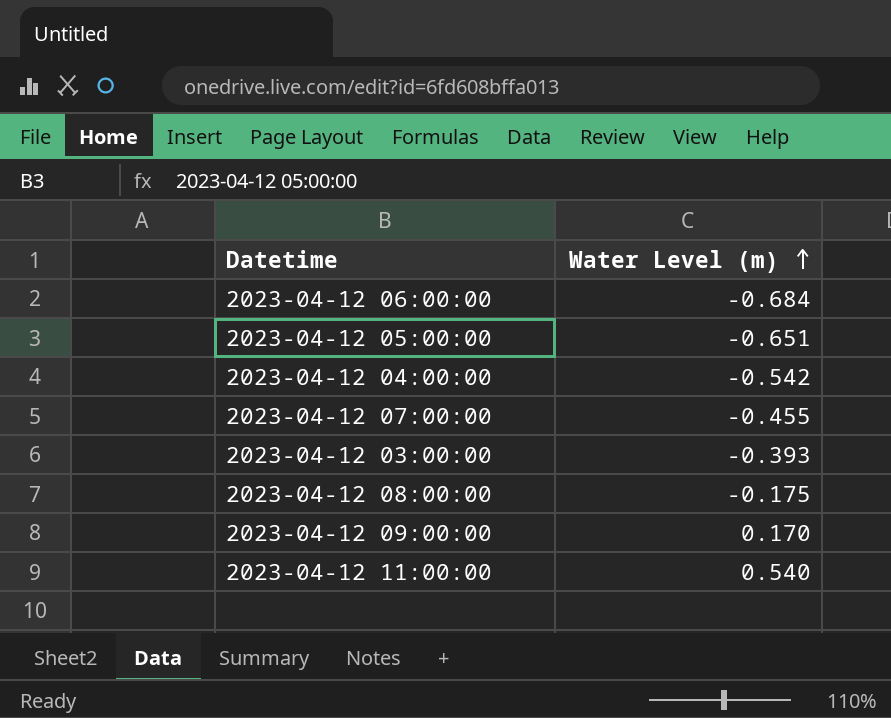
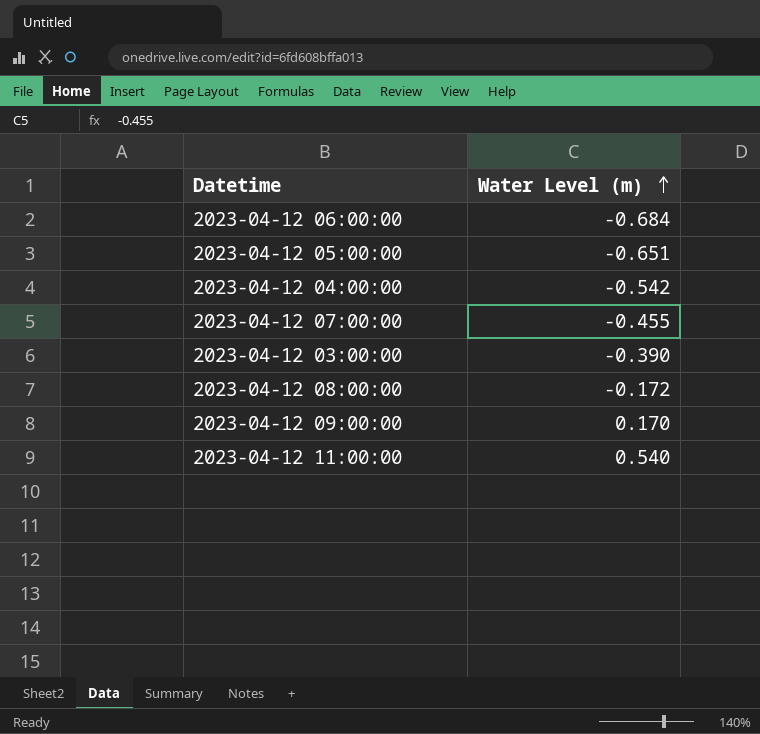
2023-04-12 03:00:00 | Water Level (m): -0.393 -> -0.390
2023-04-12 08:00:00 | Water Level (m): -0.175 -> -0.172

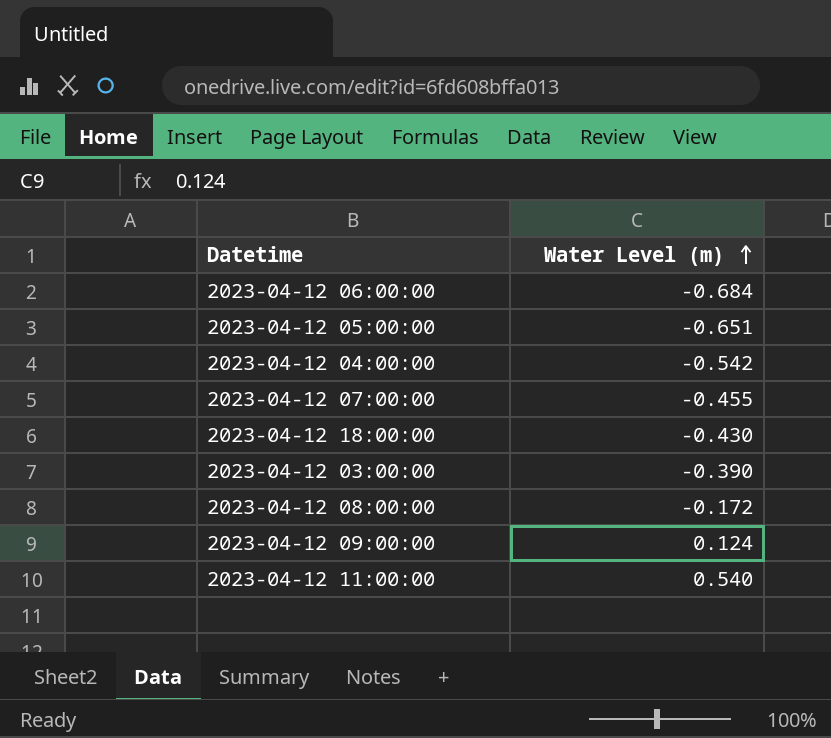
row 2023-04-12 18:00:00: none -> -0.430
2023-04-12 09:00:00 | Water Level (m): 0.170 -> 0.124

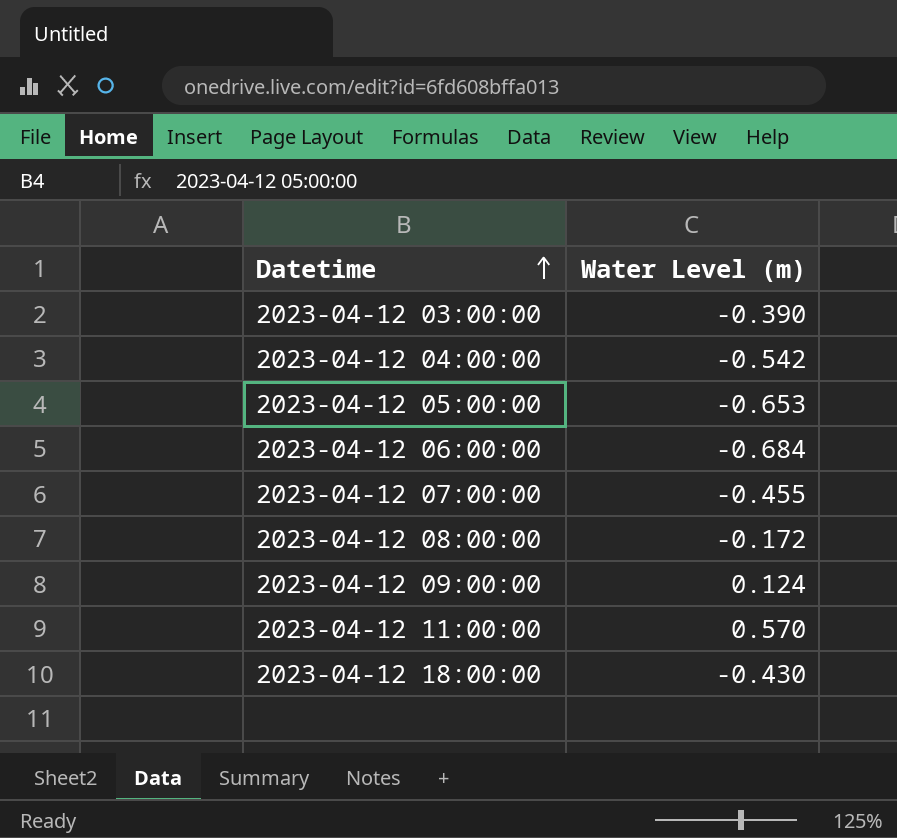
row order: Water Level (m) ascending -> Datetime ascending
2023-04-12 05:00:00 | Water Level (m): -0.651 -> -0.653
2023-04-12 11:00:00 | Water Level (m): 0.540 -> 0.570

